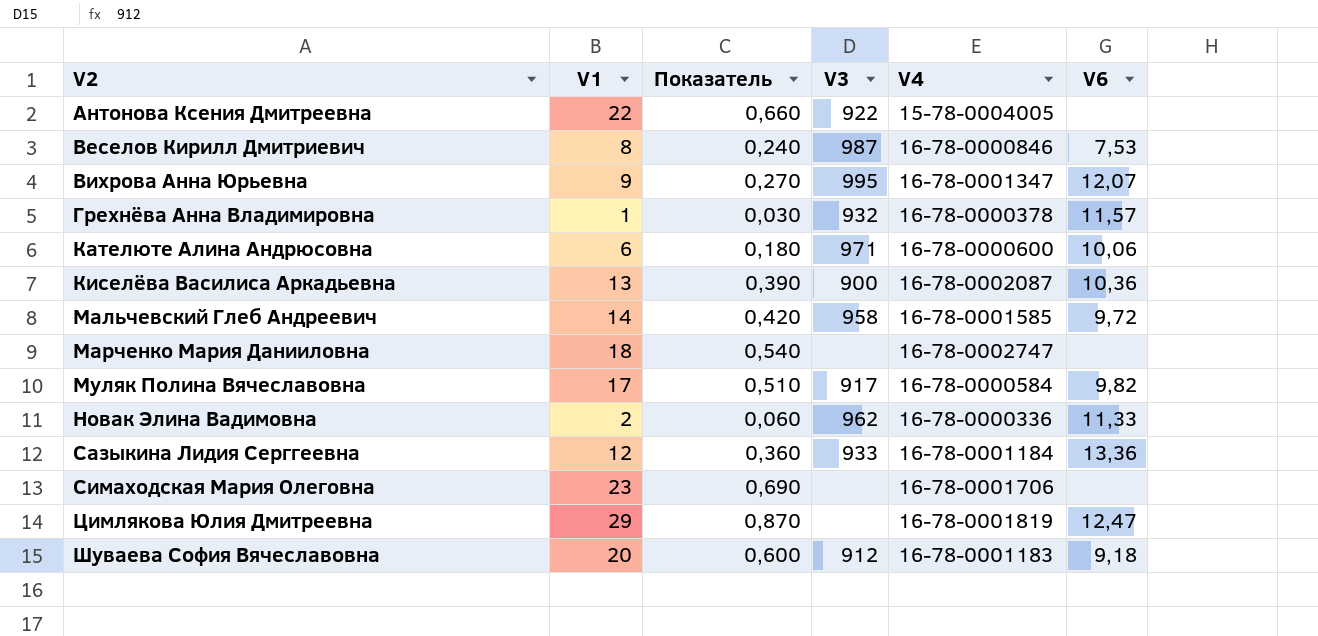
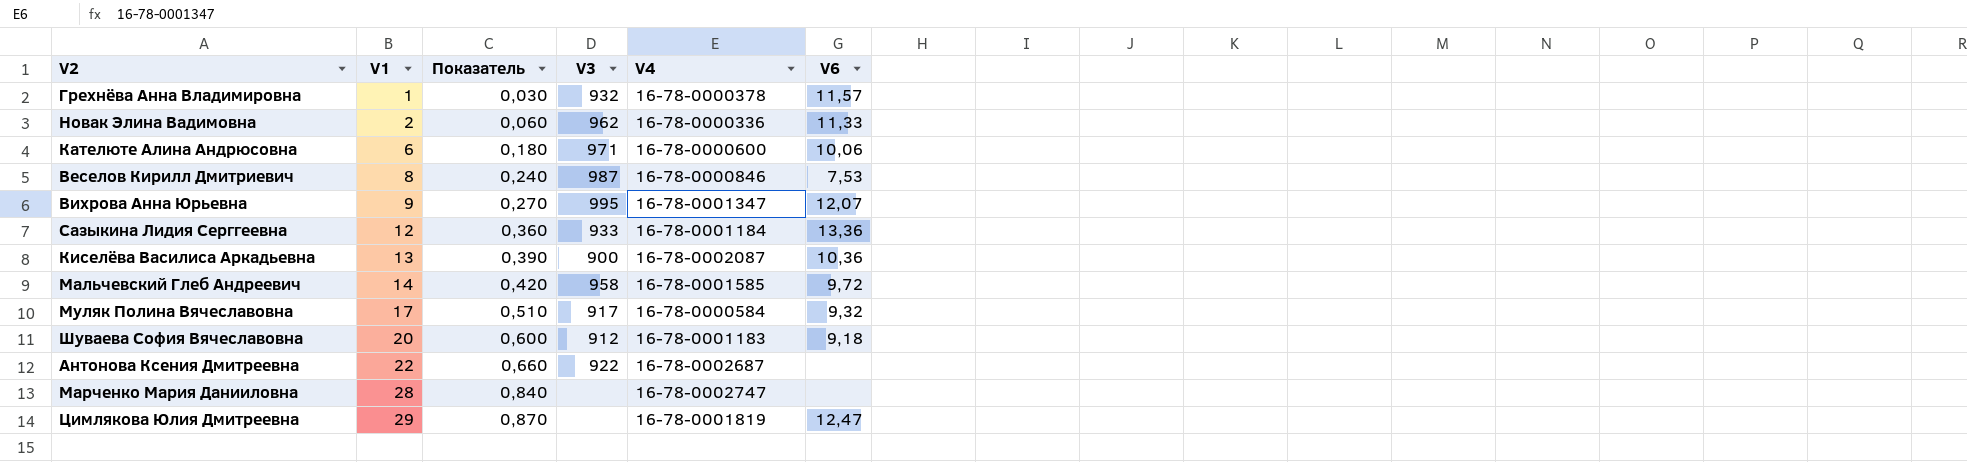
row order: V2 ascending -> V1 ascending
row Симаходская Мария Олеговна: 23 | 0,690 | none | 16-78-0001706 | none -> none
Муляк Полина Вячеславовна | V6: 9,82 -> 9,32
Антонова Ксения Дмитреевна | V4: 15-78-0004005 -> 16-78-0002687
Марченко Мария Данииловна | V1: 18 -> 28
Марченко Мария Данииловна | Показатель: 0,540 -> 0,840

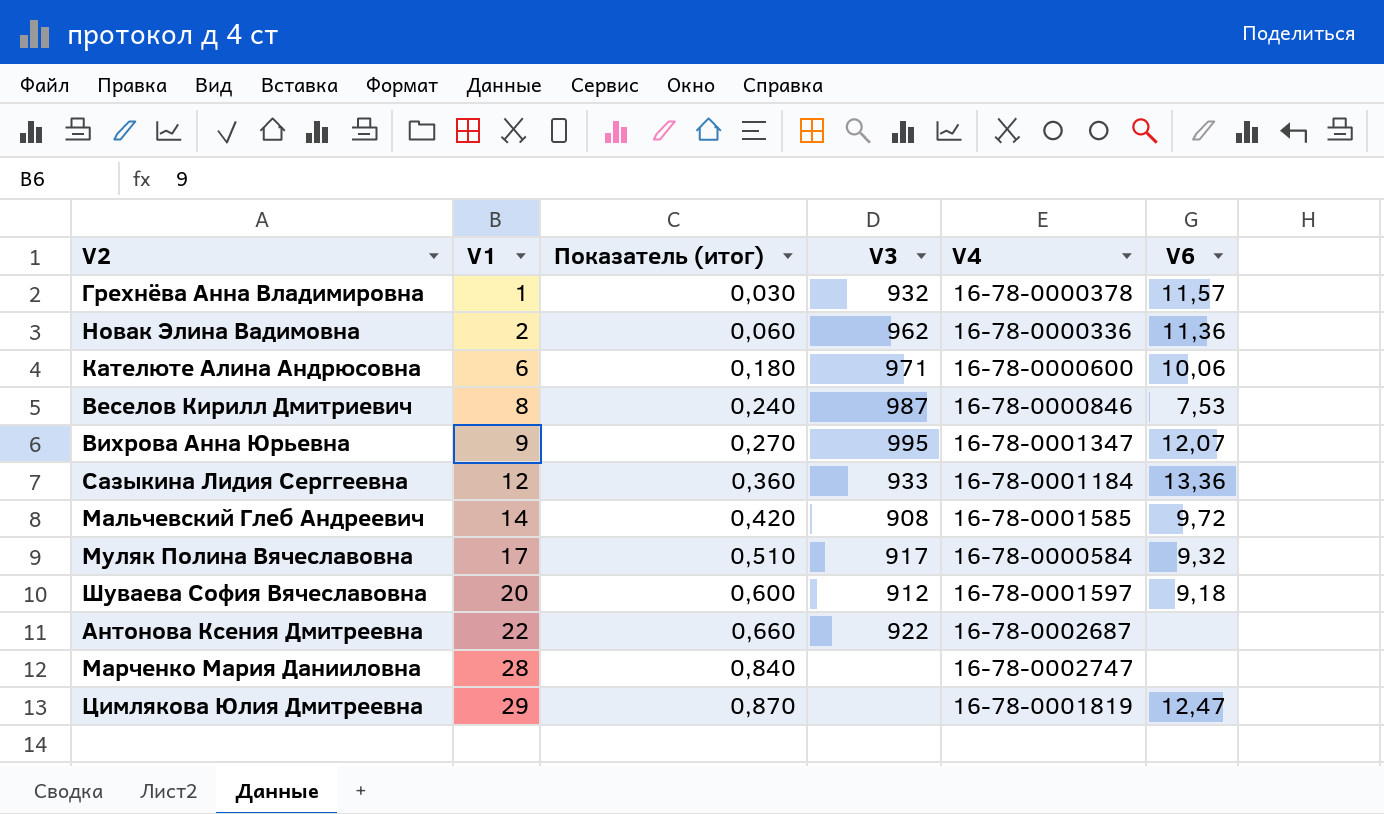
column name: Показатель -> Показатель (итог)
row Киселёва Василиса Аркадьевна: 13 | 0,390 | 900 | 16-78-0002087 | 10,36 -> none
Новак Элина Вадимовна | V6: 11,33 -> 11,36
Мальчевский Глеб Андреевич | V3: 958 -> 908
Шуваева София Вячеславовна | V4: 16-78-0001183 -> 16-78-0001597

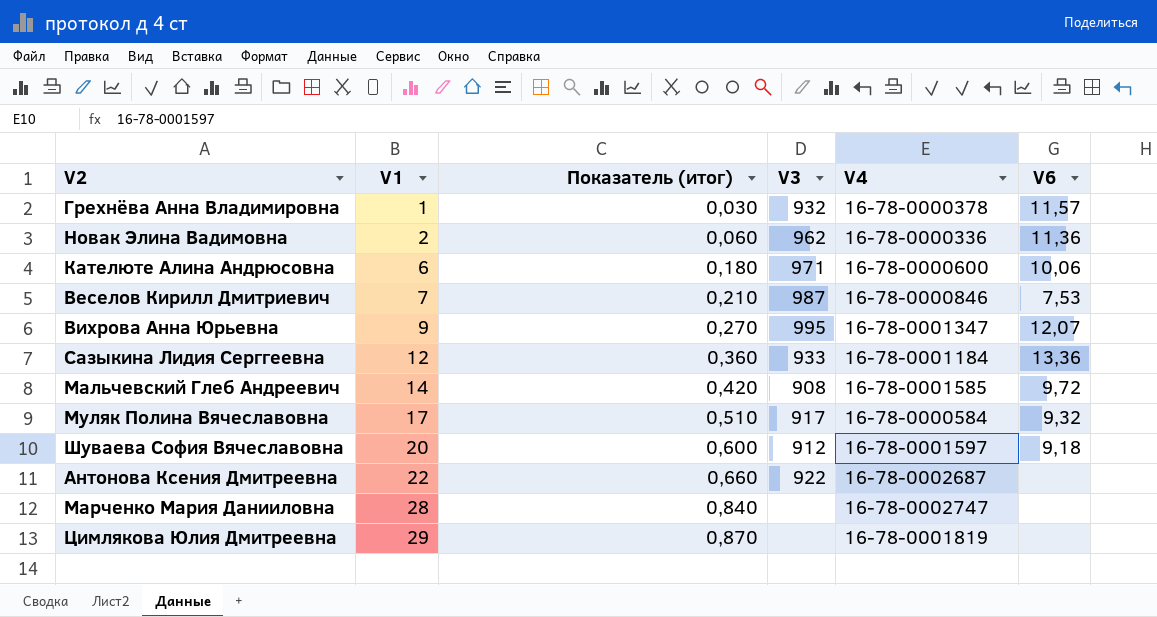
Веселов Кирилл Дмитриевич | V1: 8 -> 7
Веселов Кирилл Дмитриевич | Показатель (итог): 0,240 -> 0,210
Цимлякова Юлия Дмитреевна | V6: 12,47 -> none

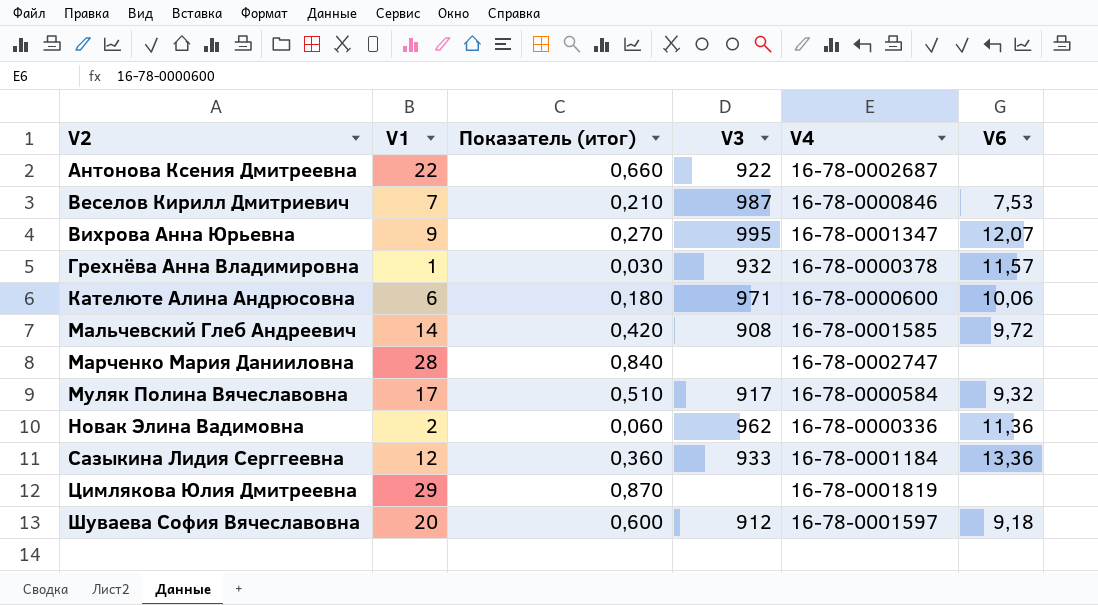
row order: V1 ascending -> V2 ascending

